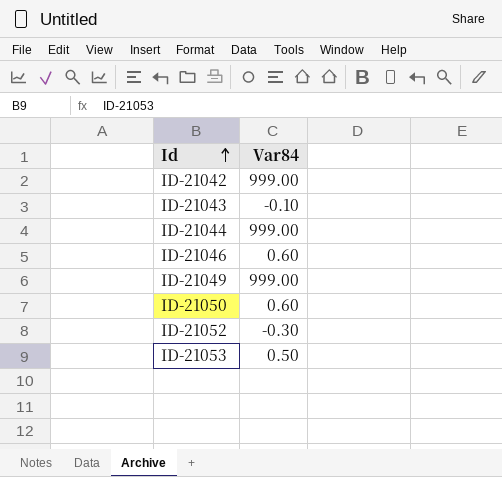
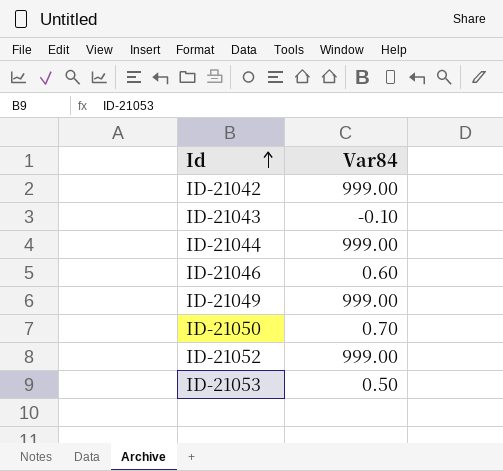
ID-21050 | Var84: 0.60 -> 0.70
ID-21052 | Var84: -0.30 -> 999.00

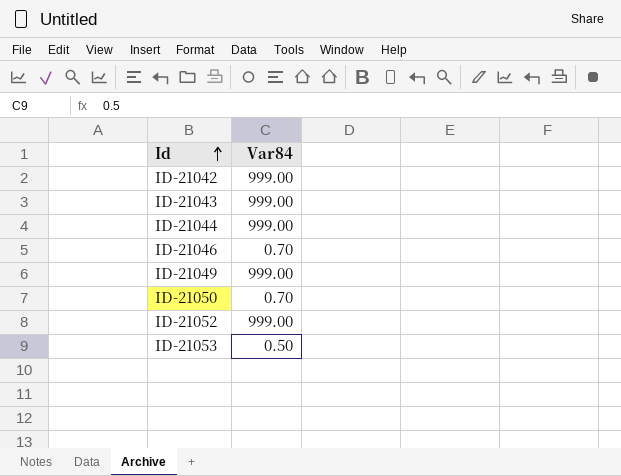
ID-21043 | Var84: -0.10 -> 999.00
ID-21046 | Var84: 0.60 -> 0.70

